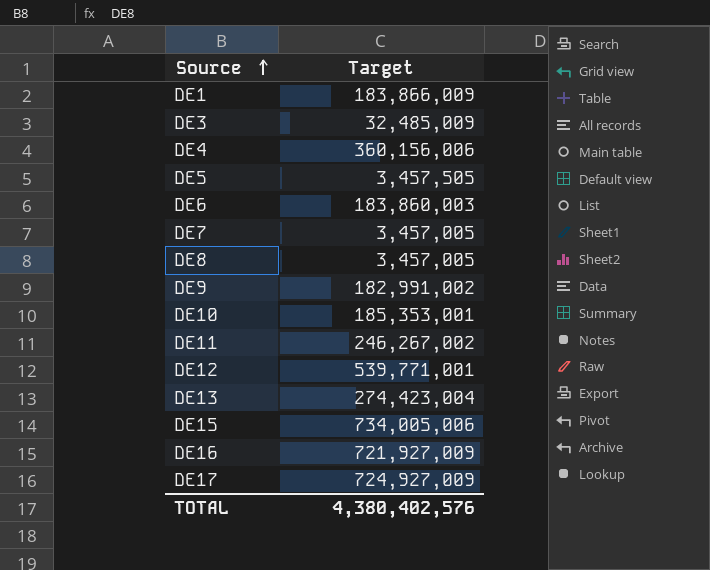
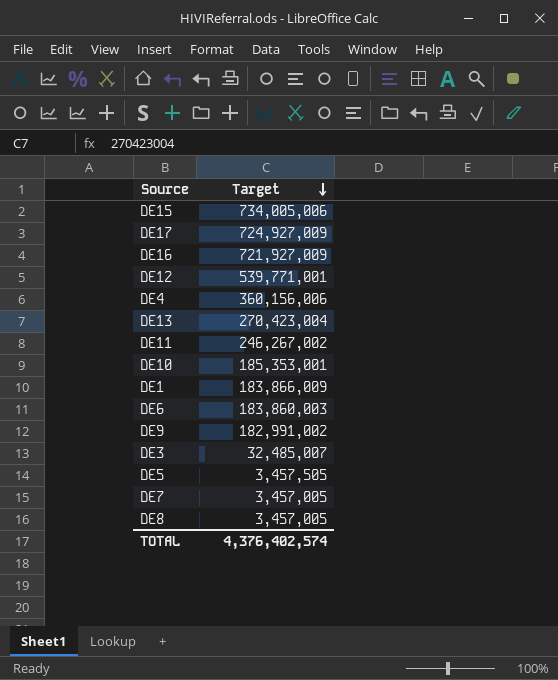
row order: Source ascending -> Target descending
DE13 | Target: 274,423,004 -> 270,423,004
DE3 | Target: 32,485,009 -> 32,485,007
TOTAL | Target: 4,380,402,576 -> 4,376,402,574

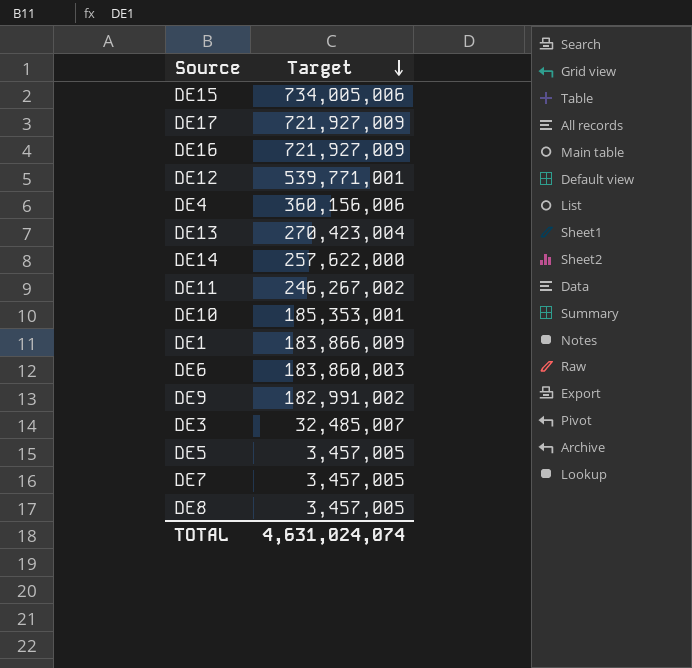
DE17 | Target: 724,927,009 -> 721,927,009
row DE14: none -> 257,622,000
DE5 | Target: 3,457,505 -> 3,457,005
TOTAL | Target: 4,376,402,574 -> 4,631,024,074

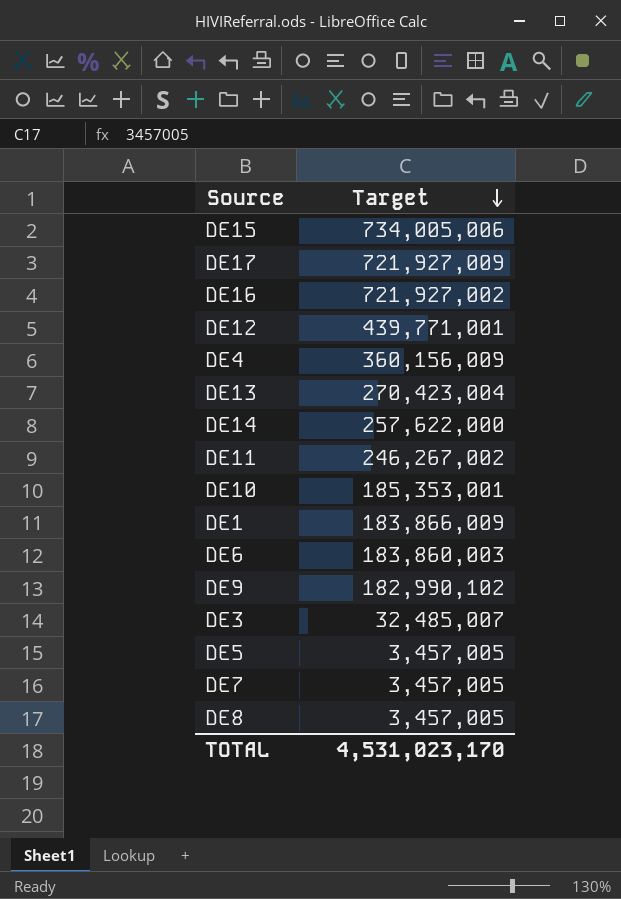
DE16 | Target: 721,927,009 -> 721,927,002
DE12 | Target: 539,771,001 -> 439,771,001
DE4 | Target: 360,156,006 -> 360,156,009
DE9 | Target: 182,991,002 -> 182,990,102
TOTAL | Target: 4,631,024,074 -> 4,531,023,170

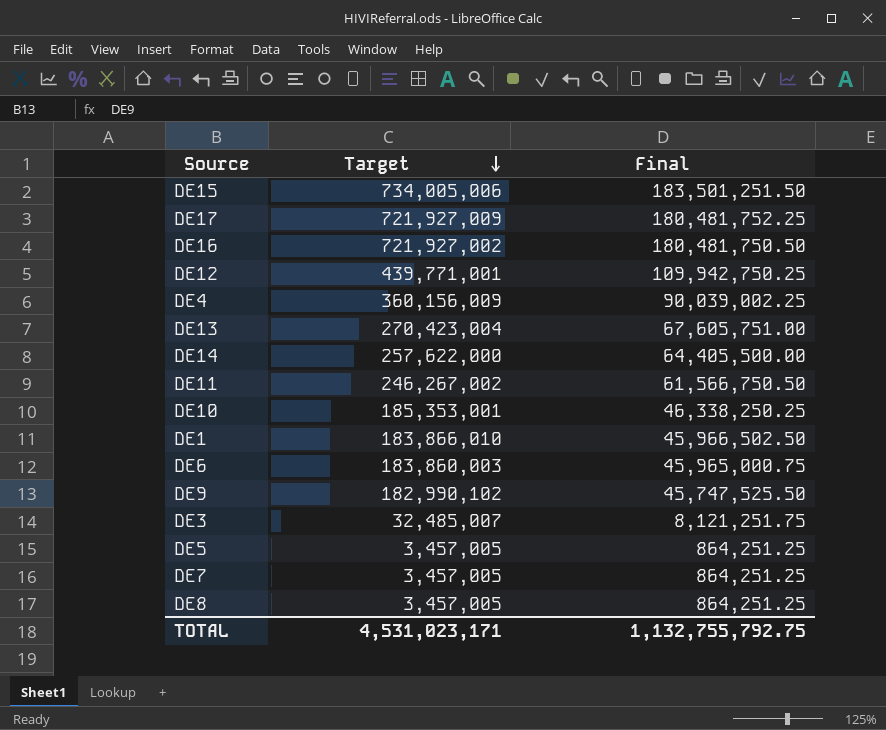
column Final | formula: none -> [Target] * 0.25
DE1 | Target: 183,866,009 -> 183,866,010
TOTAL | Target: 4,531,023,170 -> 4,531,023,171

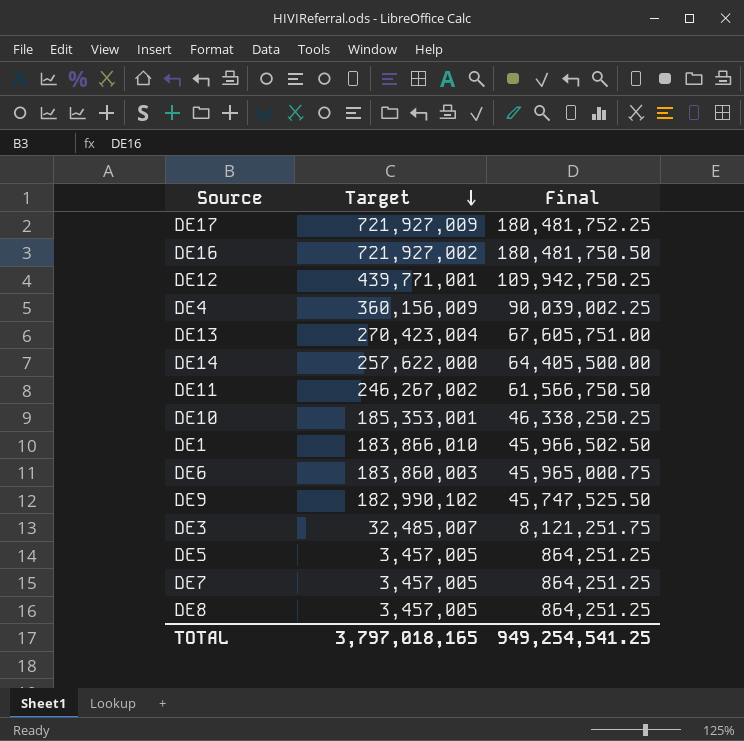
row DE15: 734,005,006 | 183,501,251.50 -> none
TOTAL | Target: 4,531,023,171 -> 3,797,018,165
TOTAL | Final: 1,132,755,792.75 -> 949,254,541.25

